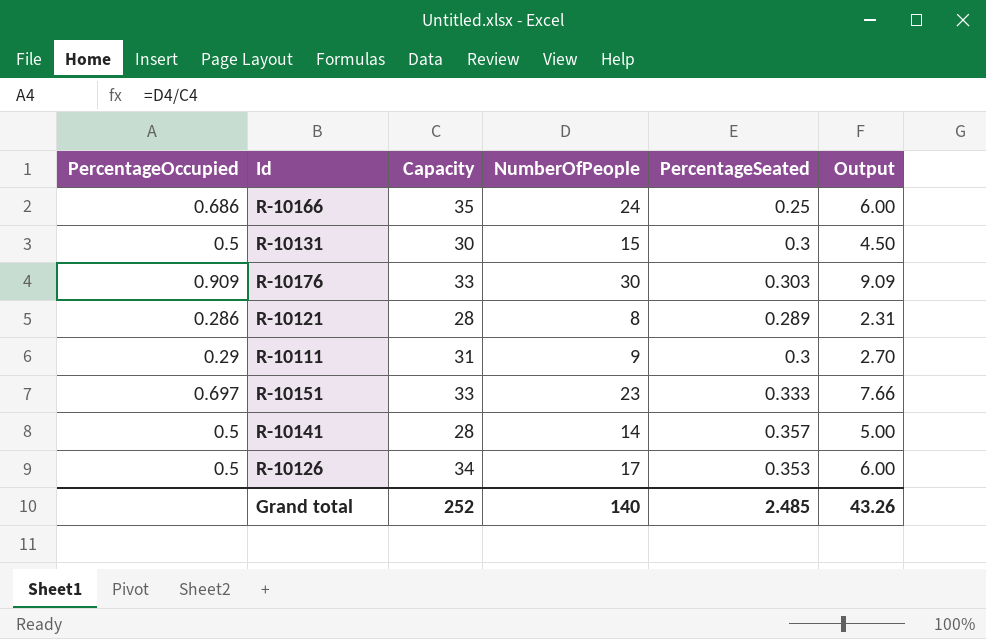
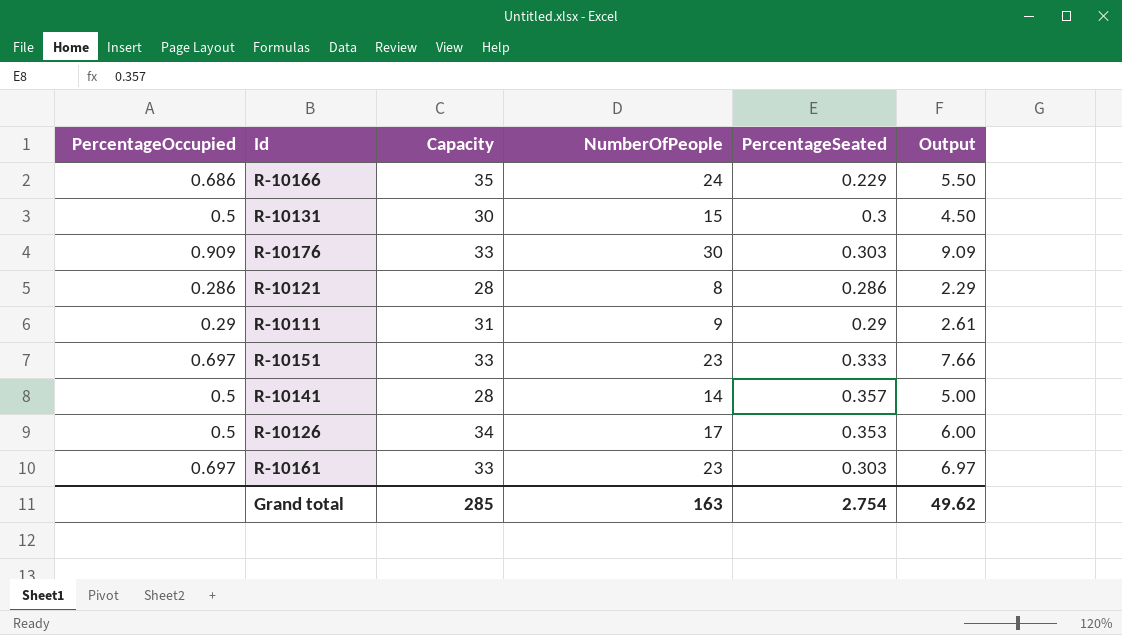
R-10166 | PercentageSeated: 0.25 -> 0.229
R-10166 | Output: 6.00 -> 5.50
R-10121 | PercentageSeated: 0.289 -> 0.286
R-10121 | Output: 2.31 -> 2.29
R-10111 | PercentageSeated: 0.3 -> 0.29
R-10111 | Output: 2.70 -> 2.61
row R-10161: none -> 0.697 | 33 | 23 | 0.303 | 6.97
Grand total | Capacity: 252 -> 285
Grand total | NumberOfPeople: 140 -> 163
Grand total | PercentageSeated: 2.485 -> 2.754
Grand total | Output: 43.26 -> 49.62

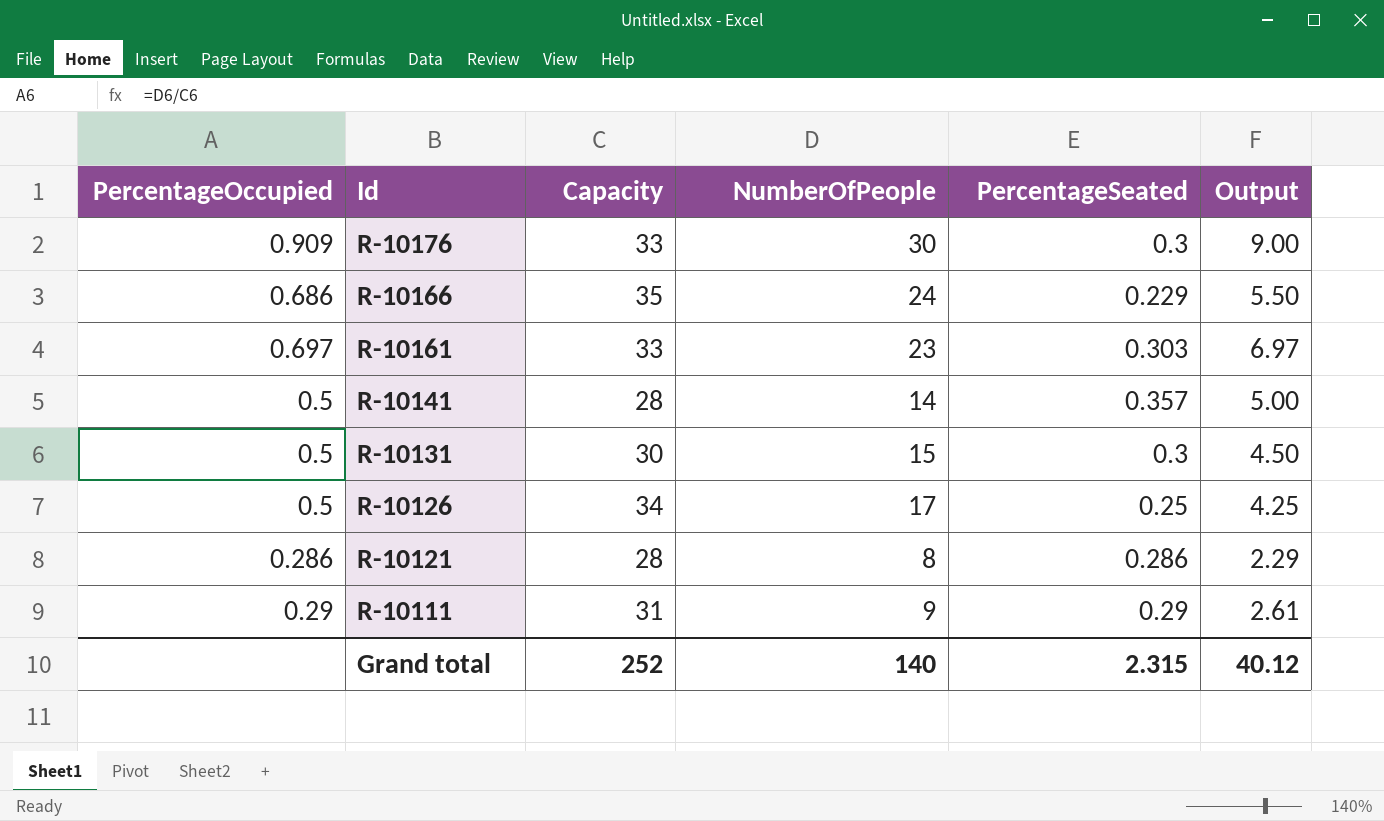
row order: none -> Id descending
row R-10151: 0.697 | 33 | 23 | 0.333 | 7.66 -> none
R-10176 | PercentageSeated: 0.303 -> 0.3
R-10176 | Output: 9.09 -> 9.00
R-10126 | PercentageSeated: 0.353 -> 0.25
R-10126 | Output: 6.00 -> 4.25
Grand total | Capacity: 285 -> 252
Grand total | NumberOfPeople: 163 -> 140
Grand total | PercentageSeated: 2.754 -> 2.315
Grand total | Output: 49.62 -> 40.12

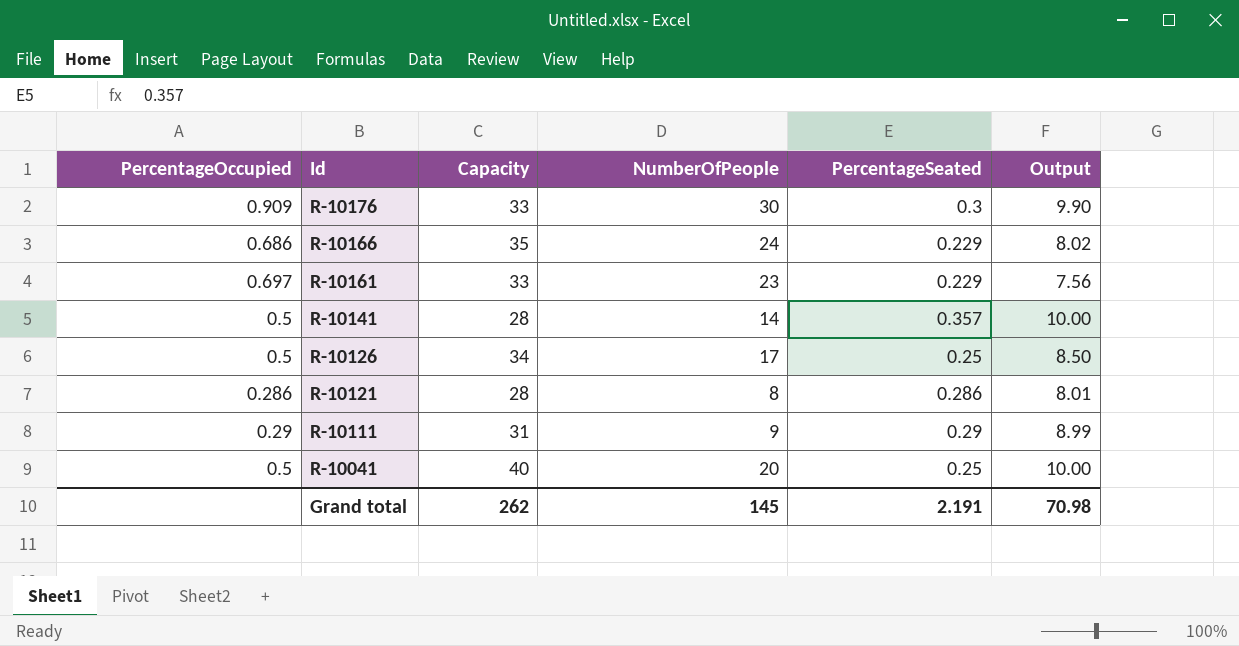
column Output | formula: [NumberOfPeople] * [PercentageSeated] -> [Capacity] * [PercentageSeated]
row R-10131: 0.5 | 30 | 15 | 0.3 | 4.50 -> none
R-10161 | PercentageSeated: 0.303 -> 0.229
row R-10041: none -> 0.5 | 40 | 20 | 0.25 | 10.00
Grand total | Capacity: 252 -> 262
Grand total | NumberOfPeople: 140 -> 145
Grand total | PercentageSeated: 2.315 -> 2.191
Grand total | Output: 40.12 -> 70.98

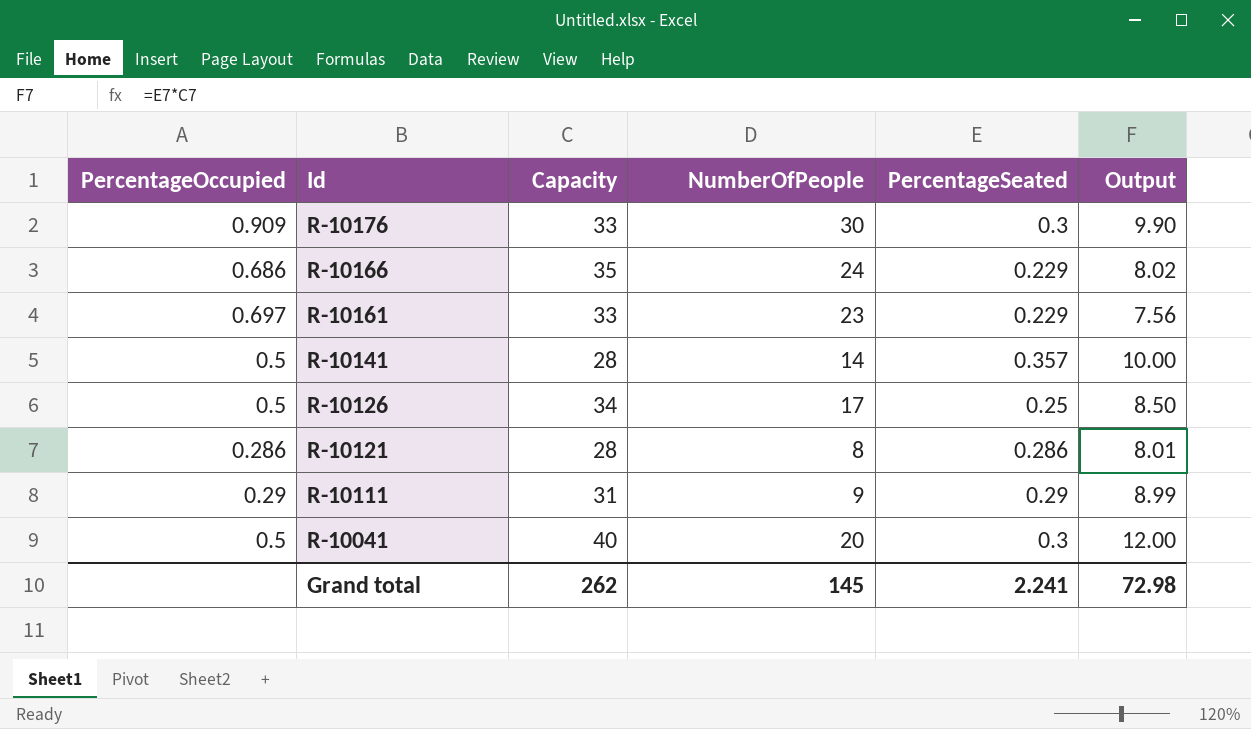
R-10041 | PercentageSeated: 0.25 -> 0.3
R-10041 | Output: 10.00 -> 12.00
Grand total | PercentageSeated: 2.191 -> 2.241
Grand total | Output: 70.98 -> 72.98

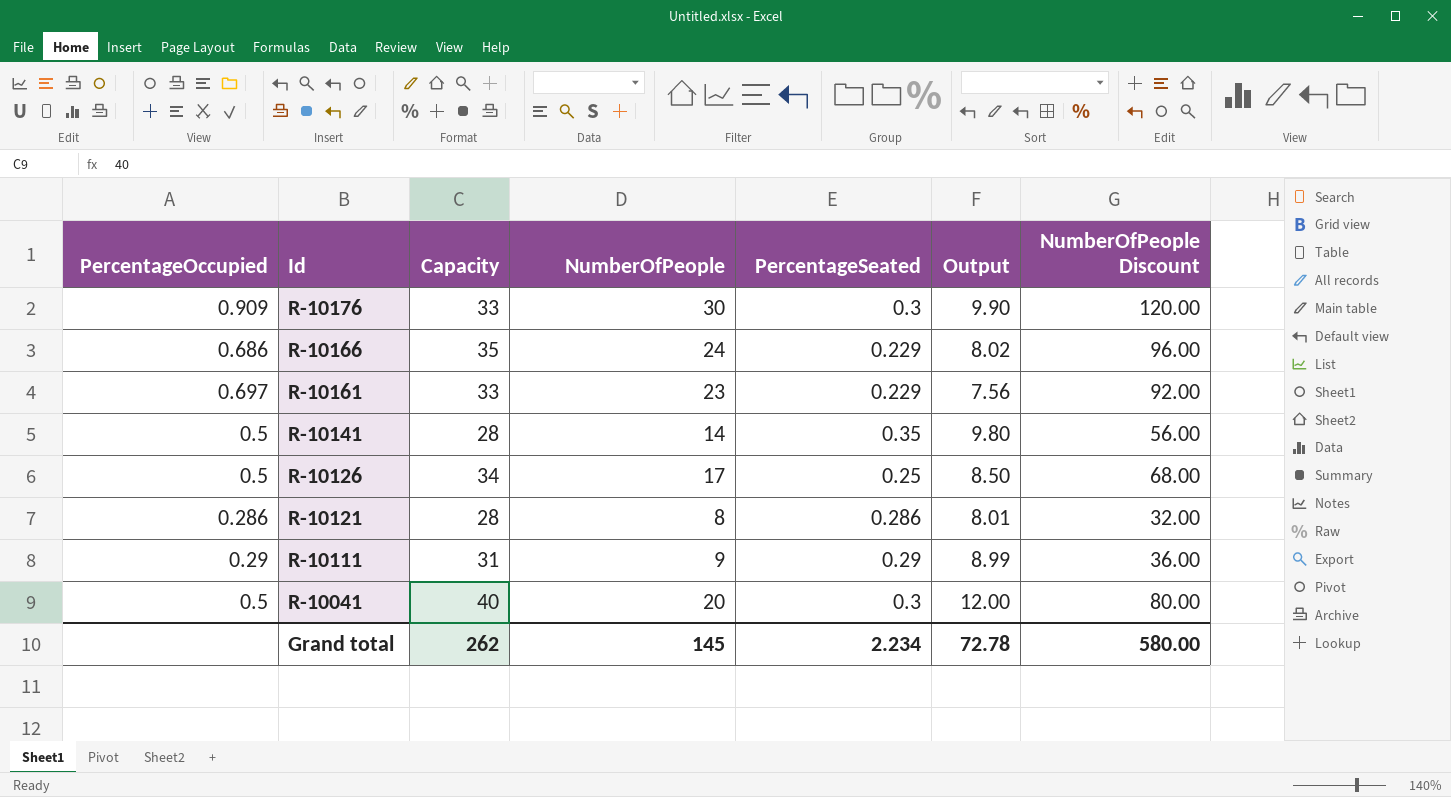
column NumberOfPeople Discount | formula: none -> [NumberOfPeople] * 4
R-10141 | PercentageSeated: 0.357 -> 0.35
R-10141 | Output: 10.00 -> 9.80
Grand total | PercentageSeated: 2.241 -> 2.234
Grand total | Output: 72.98 -> 72.78

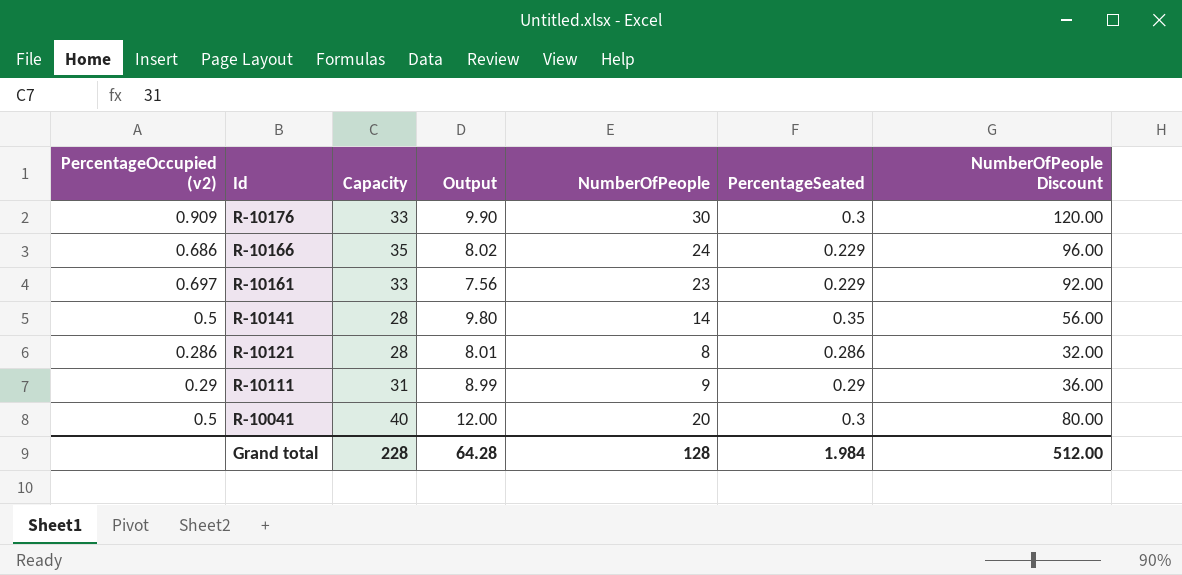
column name: PercentageOccupied -> PercentageOccupied (v2)
column Output | position: 6 -> 4
row R-10126: 0.5 | 34 | 17 | 0.25 | 8.50 | 68.00 -> none
Grand total | Capacity: 262 -> 228
Grand total | Output: 72.78 -> 64.28
Grand total | NumberOfPeople: 145 -> 128
Grand total | PercentageSeated: 2.234 -> 1.984
Grand total | NumberOfPeople Discount: 580.00 -> 512.00

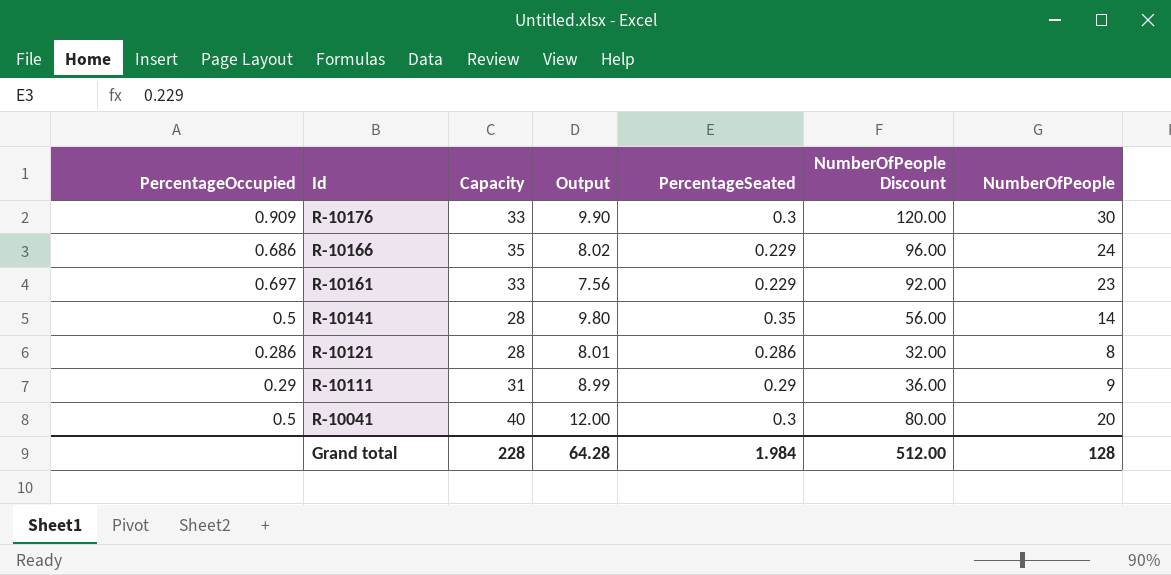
column name: PercentageOccupied (v2) -> PercentageOccupied
column NumberOfPeople | position: 5 -> 7

